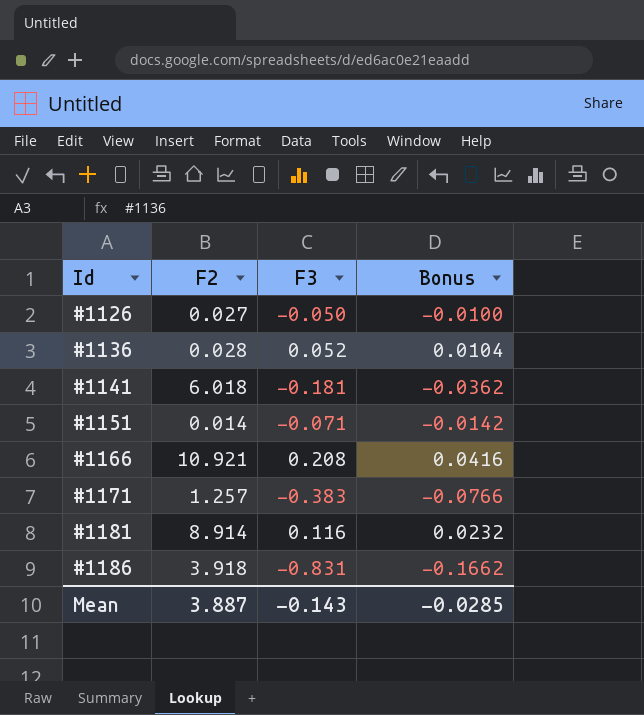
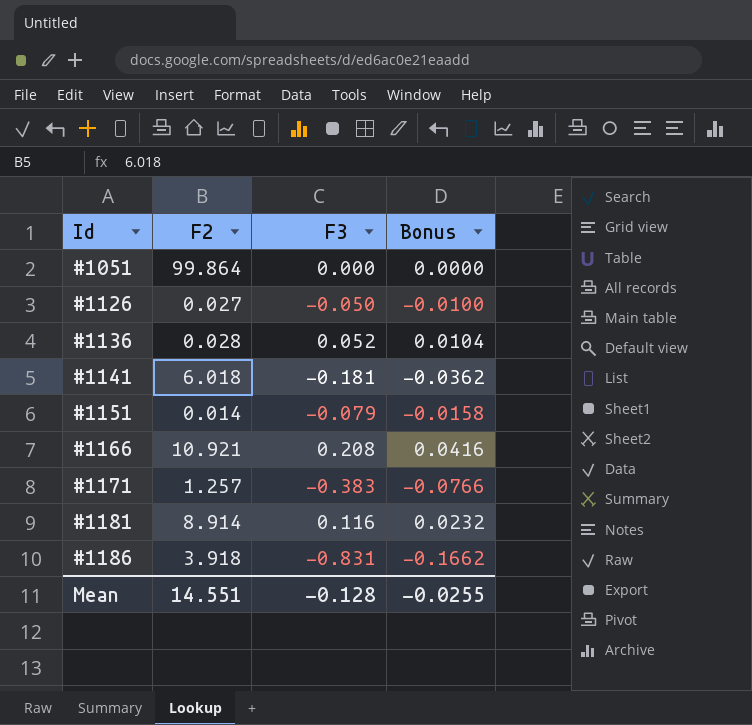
row #1051: none -> 99.864 | 0.000 | 0.0000
#1151 | F3: -0.071 -> -0.079
#1151 | Bonus: -0.0142 -> -0.0158
Mean | F2: 3.887 -> 14.551
Mean | F3: -0.143 -> -0.128
Mean | Bonus: -0.0285 -> -0.0255

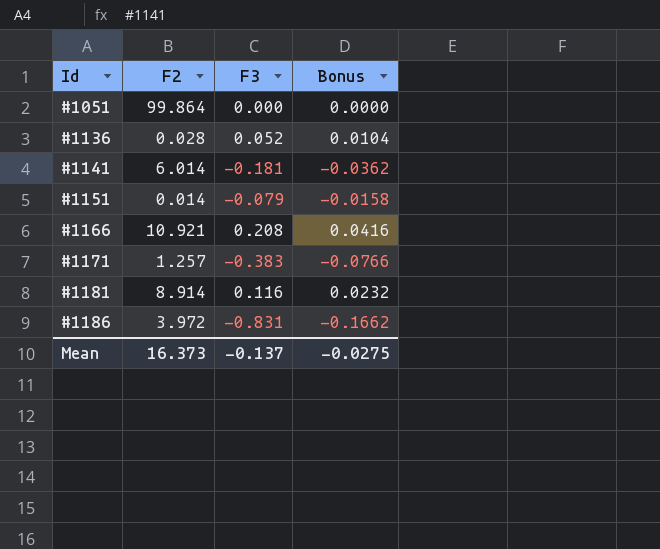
row #1126: 0.027 | -0.050 | -0.0100 -> none
#1141 | F2: 6.018 -> 6.014
#1186 | F2: 3.918 -> 3.972
Mean | F2: 14.551 -> 16.373
Mean | F3: -0.128 -> -0.137
Mean | Bonus: -0.0255 -> -0.0275

